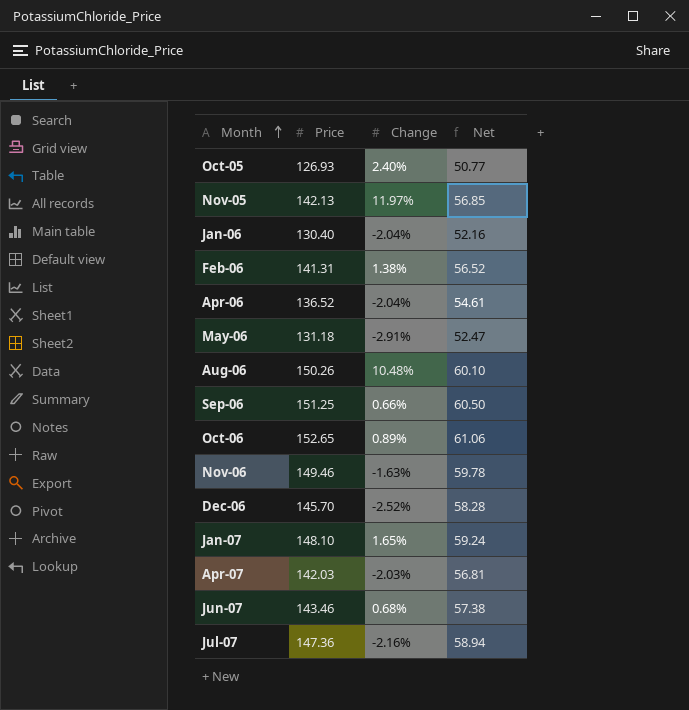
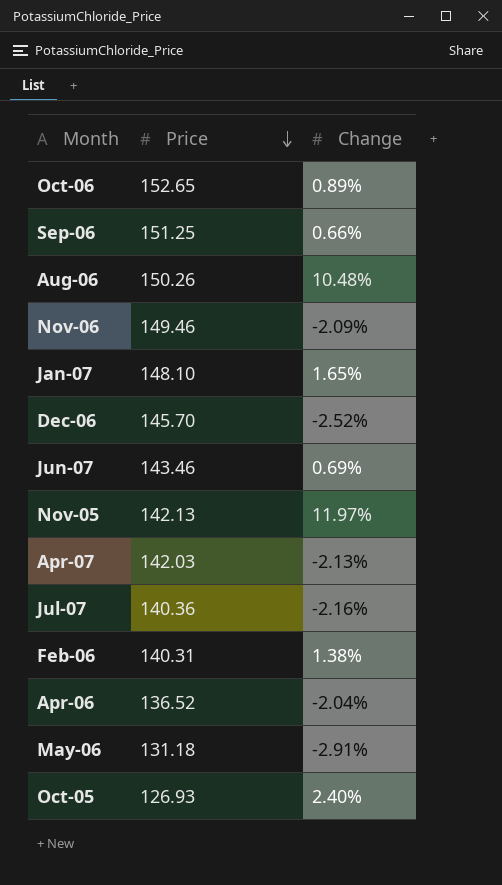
row order: Month ascending -> Price descending
column Net | formula: [Price] * 0.4 -> none
row Jan-06: 130.40 | -2.04% | 52.16 -> none
Nov-06 | Change: -1.63% -> -2.09%
Jun-07 | Change: 0.68% -> 0.69%
Apr-07 | Change: -2.03% -> -2.13%
Jul-07 | Price: 147.36 -> 140.36
Feb-06 | Price: 141.31 -> 140.31

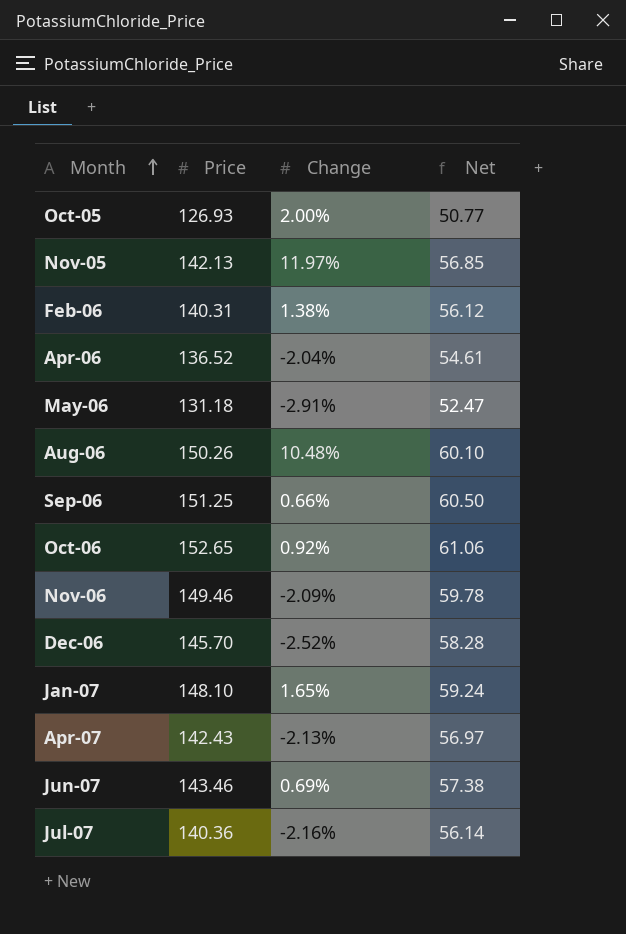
row order: Price descending -> Month ascending
column Net | formula: none -> [Price] * 0.4
Oct-05 | Change: 2.40% -> 2.00%
Oct-06 | Change: 0.89% -> 0.92%
Apr-07 | Price: 142.03 -> 142.43

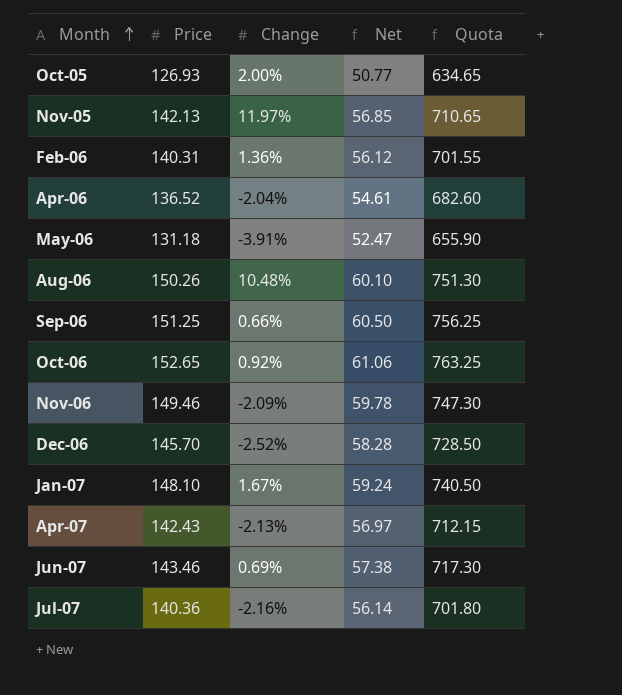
column Quota | formula: none -> [Price] * 5
Feb-06 | Change: 1.38% -> 1.36%
May-06 | Change: -2.91% -> -3.91%
Jan-07 | Change: 1.65% -> 1.67%

